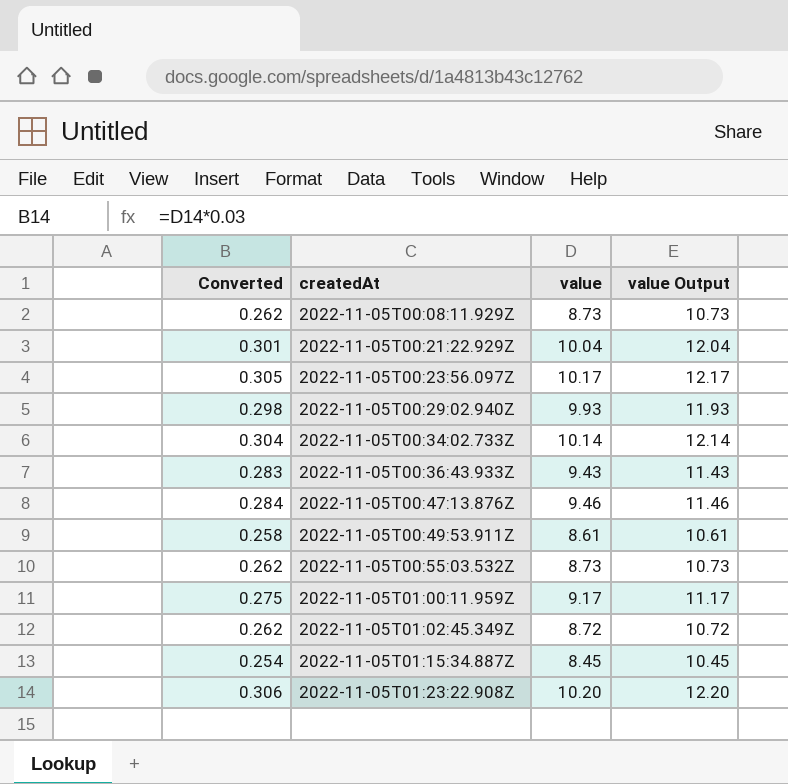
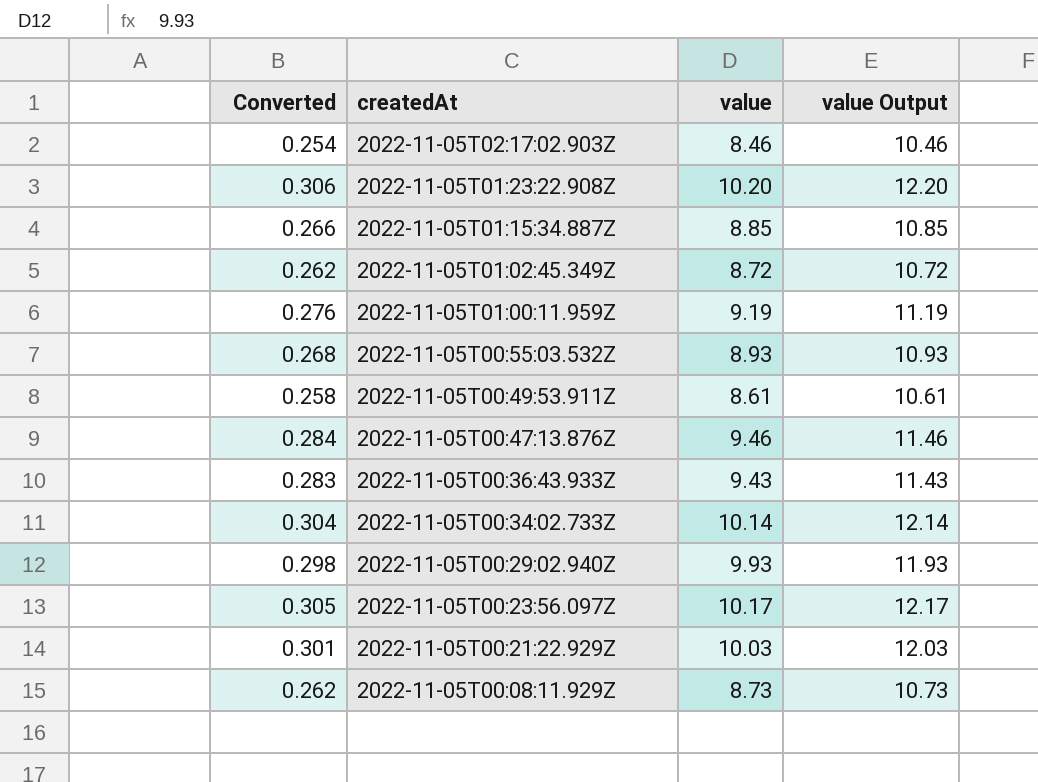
row order: createdAt ascending -> createdAt descending
row 2022-11-05T02:17:02.903Z: none -> 0.254 | 8.46 | 10.46
2022-11-05T01:15:34.887Z | Converted: 0.254 -> 0.266
2022-11-05T01:15:34.887Z | value: 8.45 -> 8.85
2022-11-05T01:15:34.887Z | value Output: 10.45 -> 10.85
2022-11-05T01:00:11.959Z | Converted: 0.275 -> 0.276
2022-11-05T01:00:11.959Z | value: 9.17 -> 9.19
2022-11-05T01:00:11.959Z | value Output: 11.17 -> 11.19
2022-11-05T00:55:03.532Z | Converted: 0.262 -> 0.268
2022-11-05T00:55:03.532Z | value: 8.73 -> 8.93
2022-11-05T00:55:03.532Z | value Output: 10.73 -> 10.93
2022-11-05T00:21:22.929Z | value: 10.04 -> 10.03
2022-11-05T00:21:22.929Z | value Output: 12.04 -> 12.03

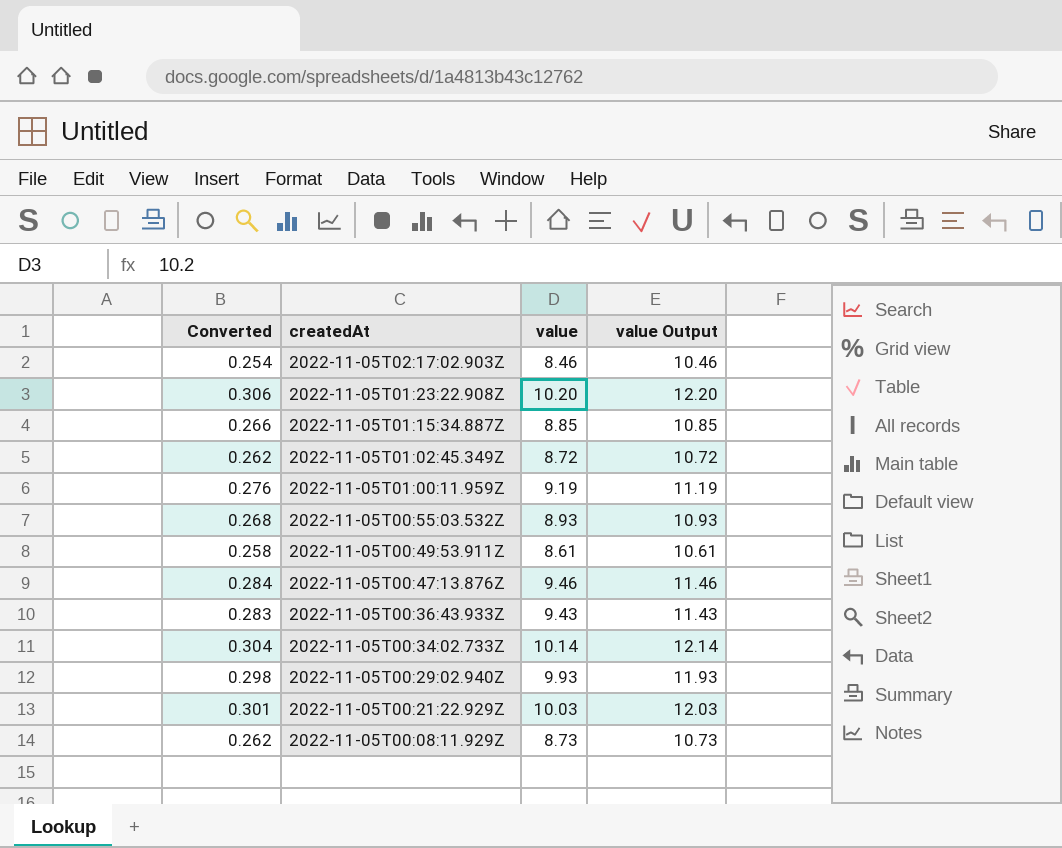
row 2022-11-05T00:23:56.097Z: 0.305 | 10.17 | 12.17 -> none

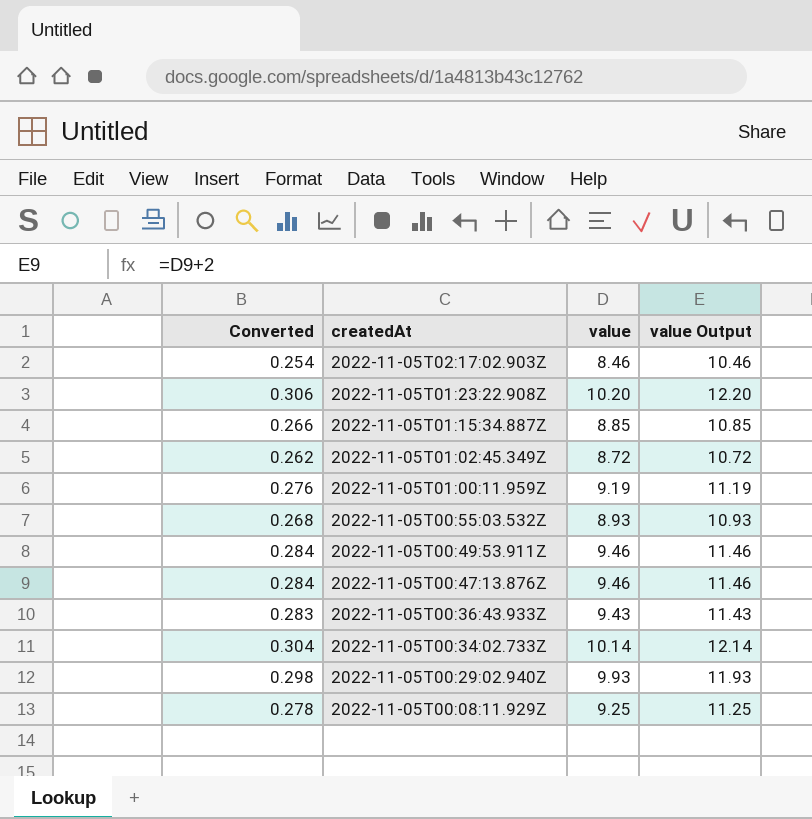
row 2022-11-05T00:21:22.929Z: 0.301 | 10.03 | 12.03 -> none
2022-11-05T00:49:53.911Z | Converted: 0.258 -> 0.284
2022-11-05T00:49:53.911Z | value: 8.61 -> 9.46
2022-11-05T00:49:53.911Z | value Output: 10.61 -> 11.46
2022-11-05T00:08:11.929Z | Converted: 0.262 -> 0.278
2022-11-05T00:08:11.929Z | value: 8.73 -> 9.25
2022-11-05T00:08:11.929Z | value Output: 10.73 -> 11.25

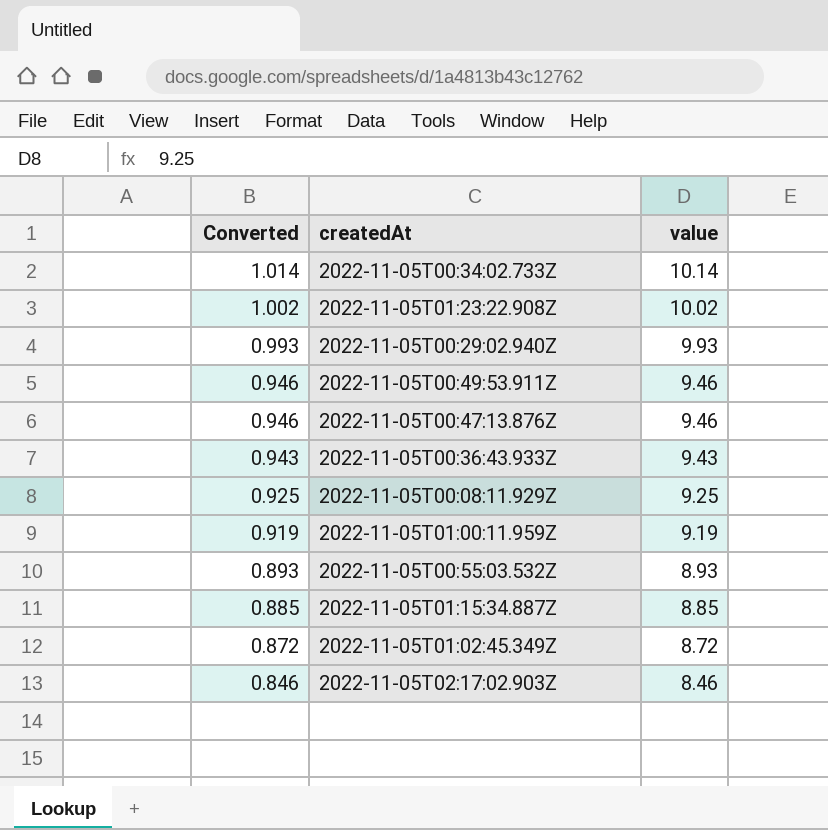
row order: createdAt descending -> Converted descending
column value Output | formula: [value] + 2 -> none
column Converted | formula: [value] * 0.03 -> [value] * 0.1
2022-11-05T01:23:22.908Z | value: 10.20 -> 10.02

